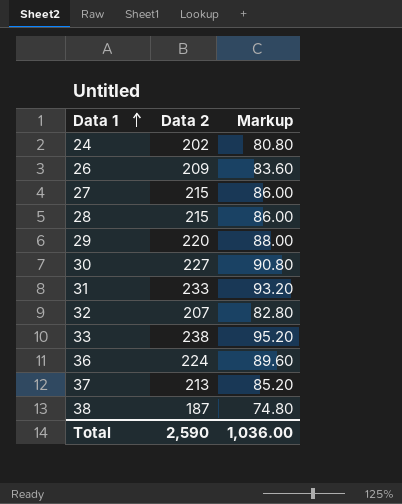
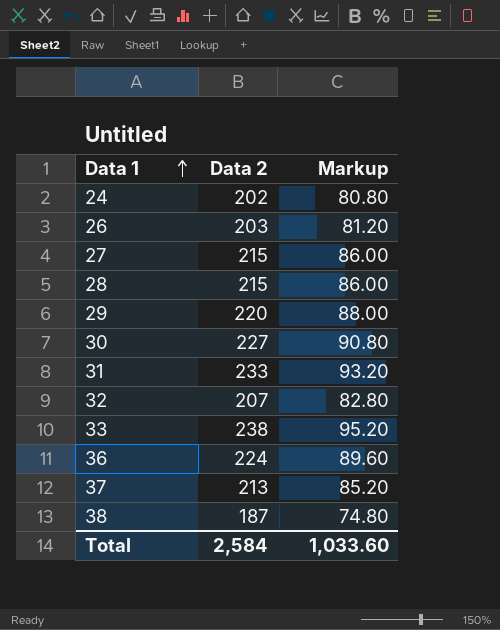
26 | Data 2: 209 -> 203
26 | Markup: 83.60 -> 81.20
Total | Data 2: 2,590 -> 2,584
Total | Markup: 1,036.00 -> 1,033.60

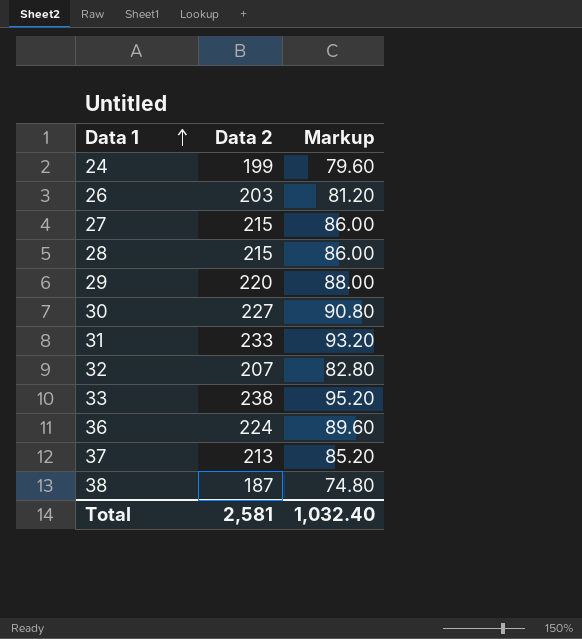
24 | Data 2: 202 -> 199
24 | Markup: 80.80 -> 79.60
Total | Data 2: 2,584 -> 2,581
Total | Markup: 1,033.60 -> 1,032.40

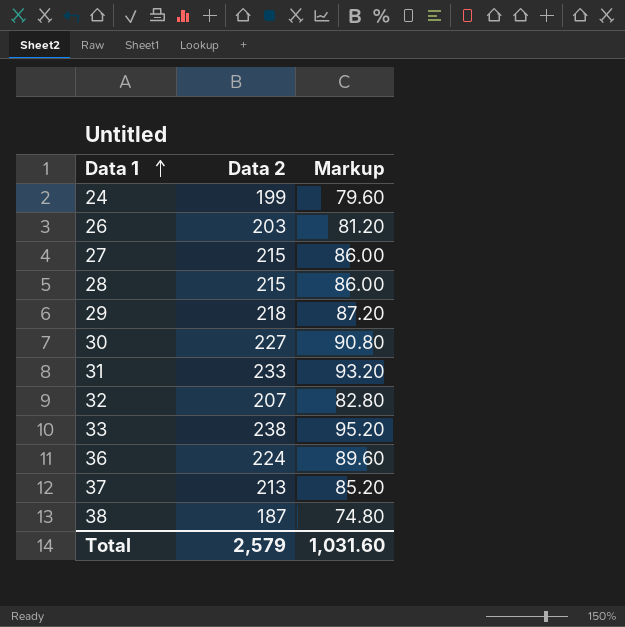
29 | Data 2: 220 -> 218
29 | Markup: 88.00 -> 87.20
Total | Data 2: 2,581 -> 2,579
Total | Markup: 1,032.40 -> 1,031.60

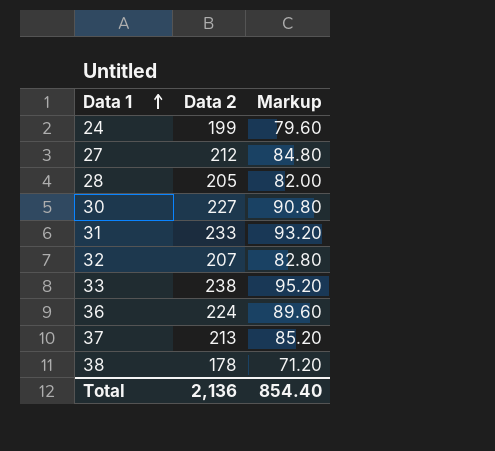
row 26: 203 | 81.20 -> none
row 29: 218 | 87.20 -> none
27 | Data 2: 215 -> 212
27 | Markup: 86.00 -> 84.80
28 | Data 2: 215 -> 205
28 | Markup: 86.00 -> 82.00
38 | Data 2: 187 -> 178
38 | Markup: 74.80 -> 71.20
Total | Data 2: 2,579 -> 2,136
Total | Markup: 1,031.60 -> 854.40

